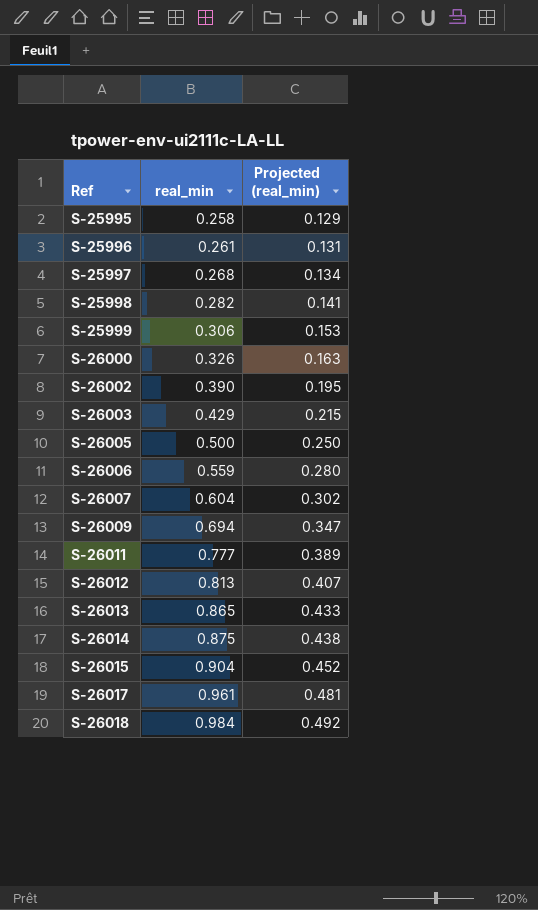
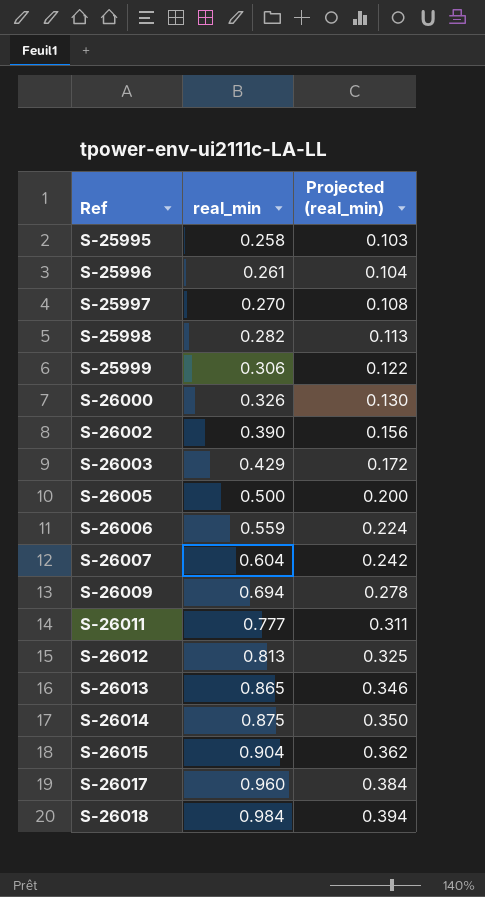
column Projected (real_min) | formula: [real_min] * 0.5 -> [real_min] * 0.4
S-25997 | real_min: 0.268 -> 0.270
S-26017 | real_min: 0.961 -> 0.960

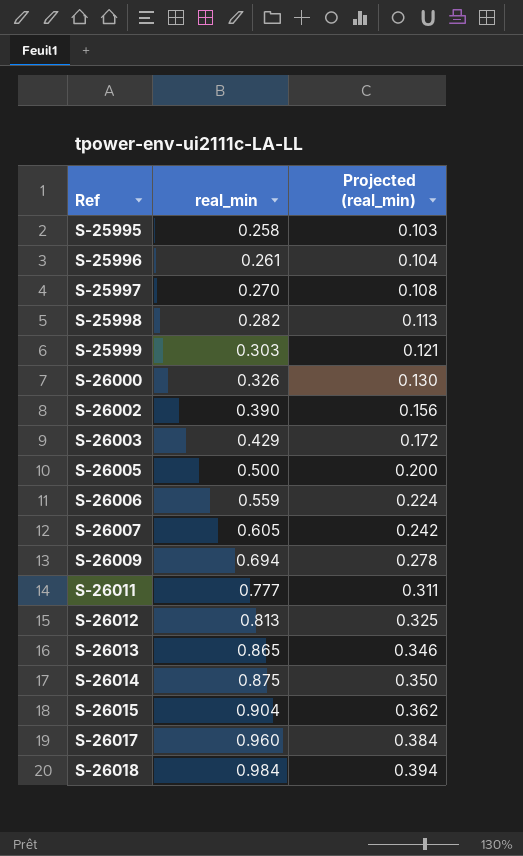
S-25999 | real_min: 0.306 -> 0.303
S-25999 | Projected (real_min): 0.122 -> 0.121
S-26007 | real_min: 0.604 -> 0.605

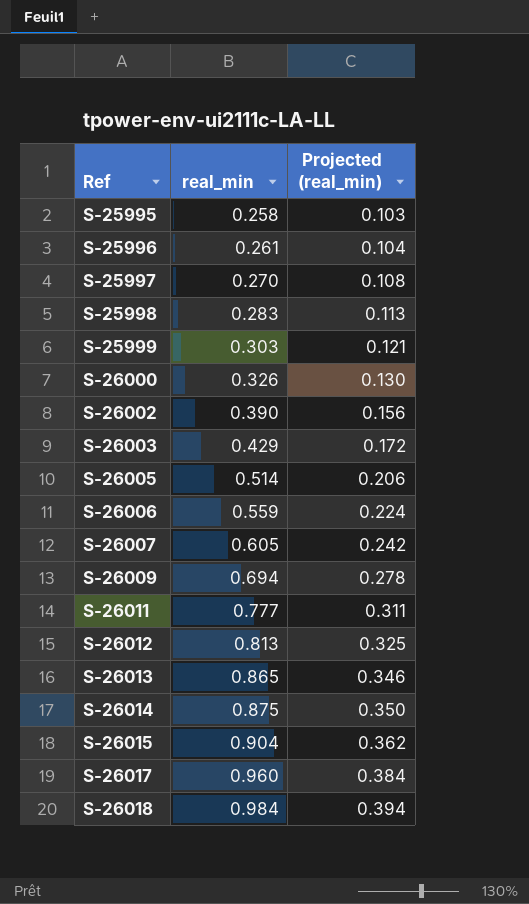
S-25998 | real_min: 0.282 -> 0.283
S-26005 | real_min: 0.500 -> 0.514
S-26005 | Projected (real_min): 0.200 -> 0.206

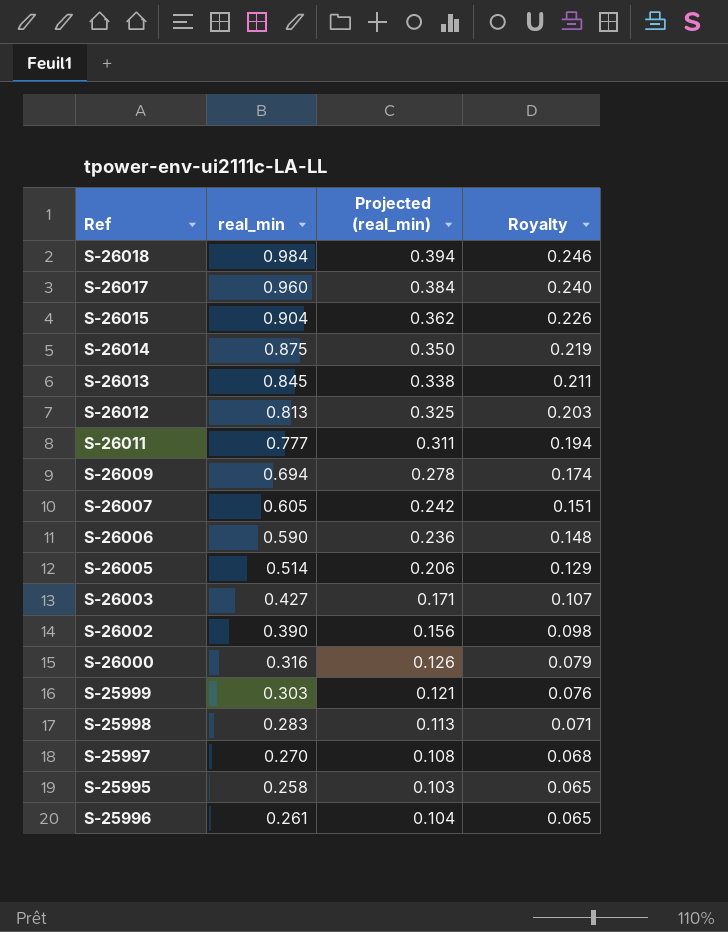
row order: Ref ascending -> Royalty descending
column Royalty | formula: none -> [real_min] * 0.25
S-26013 | real_min: 0.865 -> 0.845
S-26013 | Projected (real_min): 0.346 -> 0.338
S-26006 | real_min: 0.559 -> 0.590
S-26006 | Projected (real_min): 0.224 -> 0.236
S-26003 | real_min: 0.429 -> 0.427
S-26003 | Projected (real_min): 0.172 -> 0.171
S-26000 | real_min: 0.326 -> 0.316
S-26000 | Projected (real_min): 0.130 -> 0.126

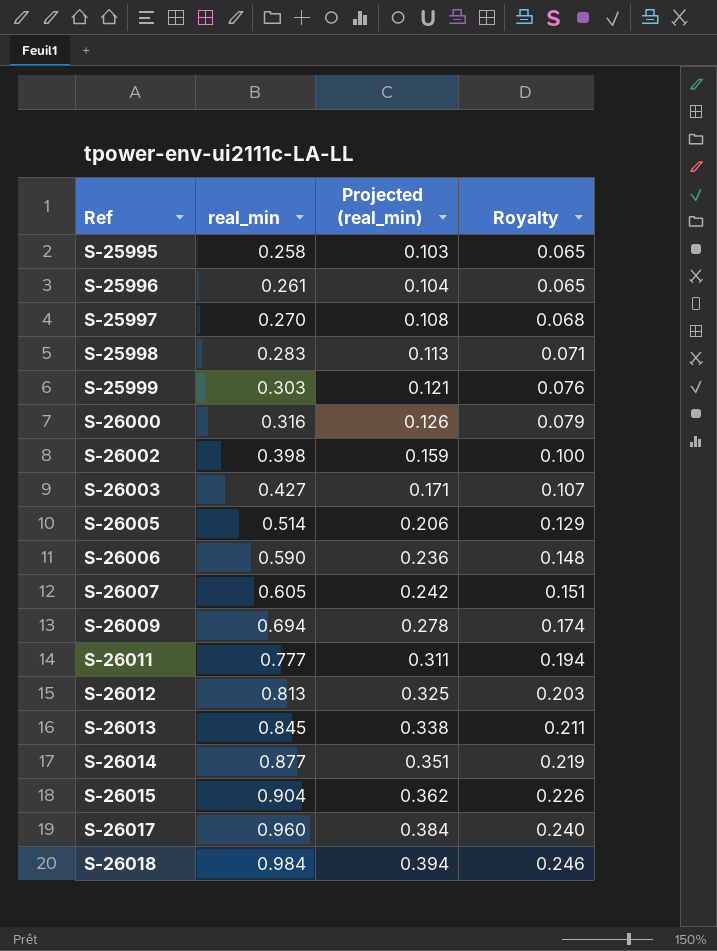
row order: Royalty descending -> Ref ascending
S-26002 | real_min: 0.390 -> 0.398
S-26002 | Projected (real_min): 0.156 -> 0.159
S-26002 | Royalty: 0.098 -> 0.100
S-26014 | real_min: 0.875 -> 0.877
S-26014 | Projected (real_min): 0.350 -> 0.351

